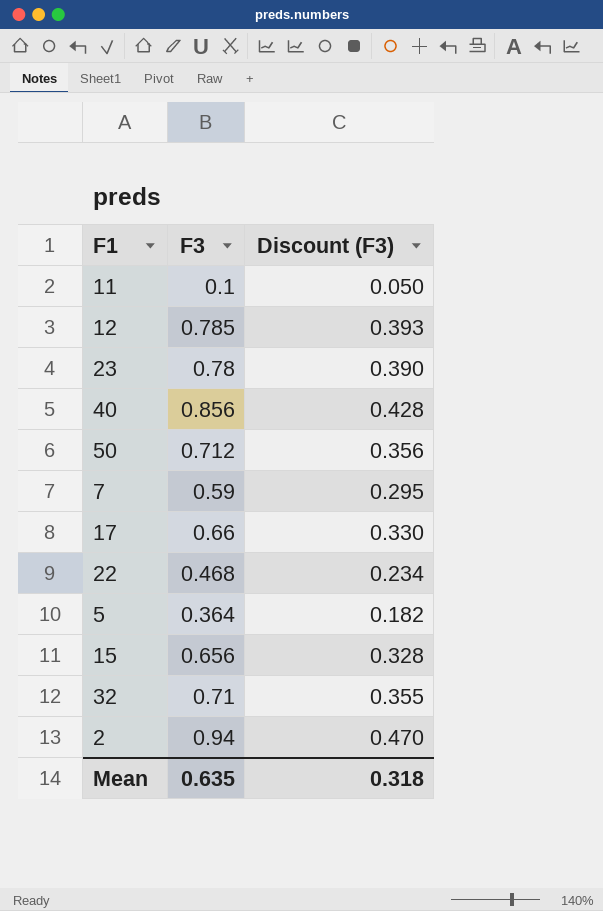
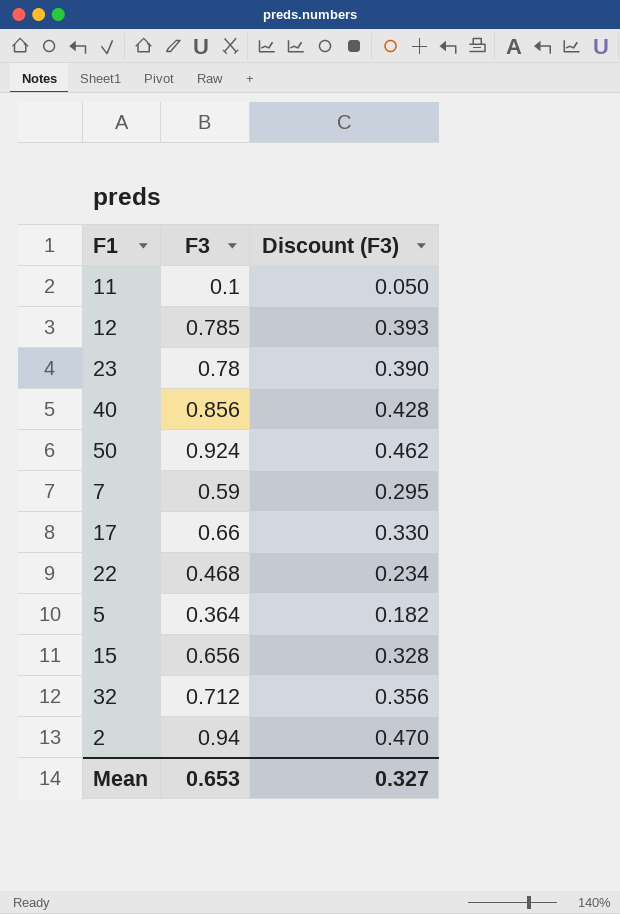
50 | F3: 0.712 -> 0.924
50 | Discount (F3): 0.356 -> 0.462
32 | F3: 0.71 -> 0.712
32 | Discount (F3): 0.355 -> 0.356
Mean | F3: 0.635 -> 0.653
Mean | Discount (F3): 0.318 -> 0.327

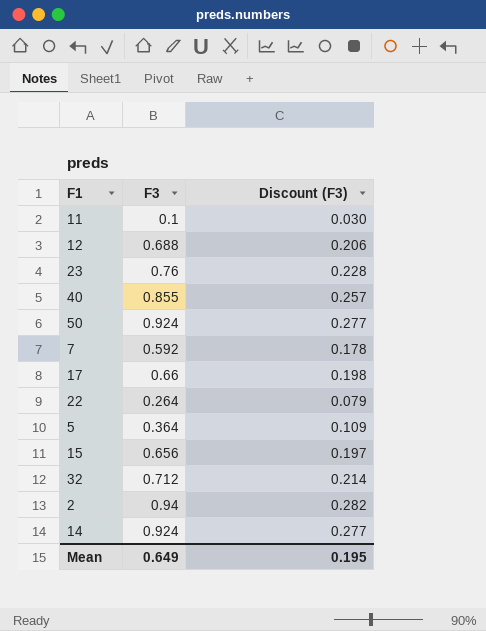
column Discount (F3) | formula: [F3] * 0.5 -> [F3] * 0.3
12 | F3: 0.785 -> 0.688
23 | F3: 0.78 -> 0.76
40 | F3: 0.856 -> 0.855
7 | F3: 0.59 -> 0.592
22 | F3: 0.468 -> 0.264
row 14: none -> 0.924 | 0.277
Mean | F3: 0.653 -> 0.649
Mean | Discount (F3): 0.327 -> 0.195

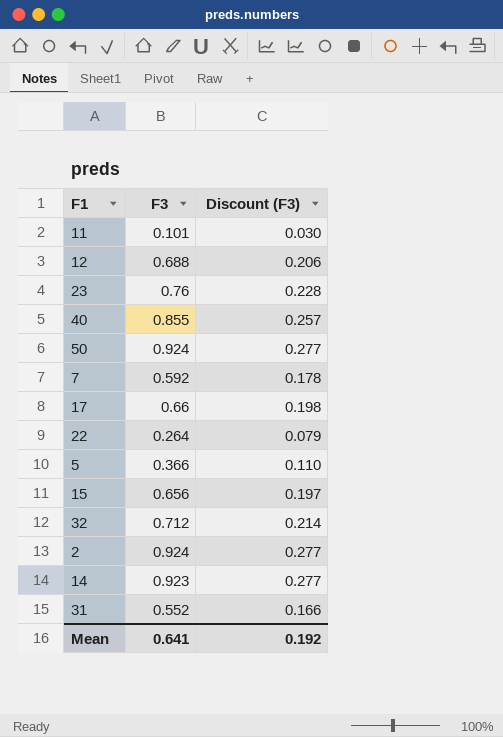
11 | F3: 0.1 -> 0.101
5 | F3: 0.364 -> 0.366
5 | Discount (F3): 0.109 -> 0.110
2 | F3: 0.94 -> 0.924
2 | Discount (F3): 0.282 -> 0.277
14 | F3: 0.924 -> 0.923
row 31: none -> 0.552 | 0.166
Mean | F3: 0.649 -> 0.641
Mean | Discount (F3): 0.195 -> 0.192

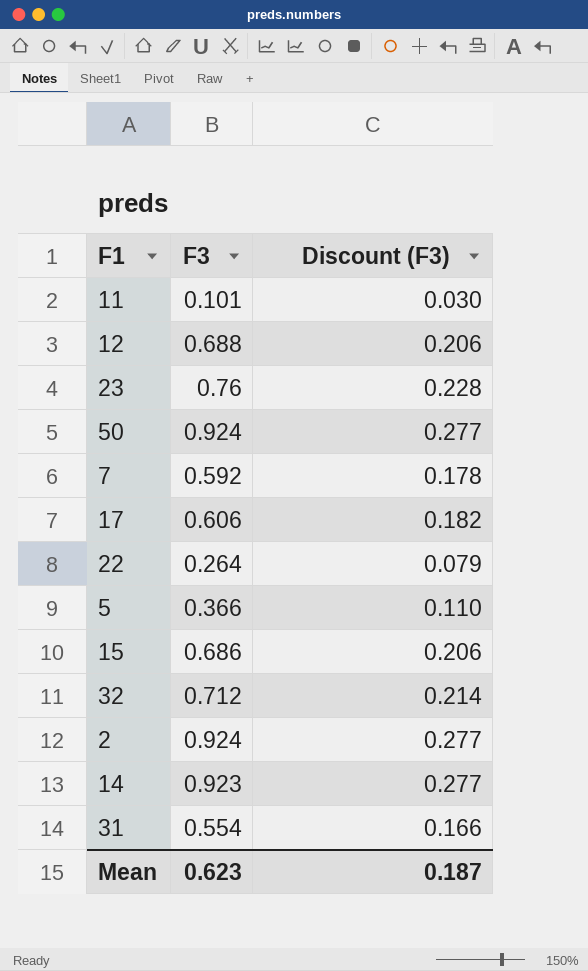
row 40: 0.855 | 0.257 -> none
17 | F3: 0.66 -> 0.606
17 | Discount (F3): 0.198 -> 0.182
15 | F3: 0.656 -> 0.686
15 | Discount (F3): 0.197 -> 0.206
31 | F3: 0.552 -> 0.554
Mean | F3: 0.641 -> 0.623
Mean | Discount (F3): 0.192 -> 0.187

